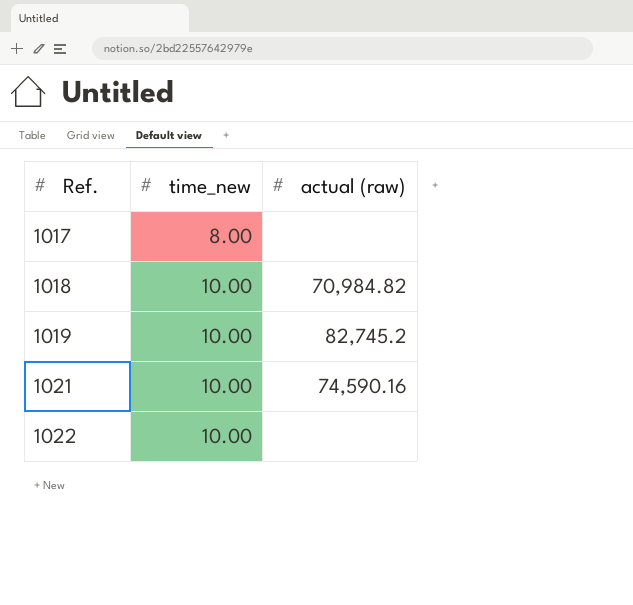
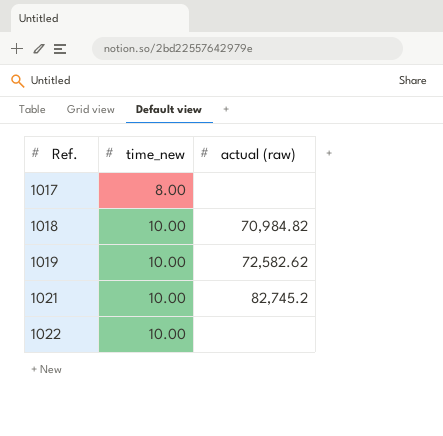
1019 | actual (raw): 82,745.2 -> 72,582.62
1021 | actual (raw): 74,590.16 -> 82,745.2

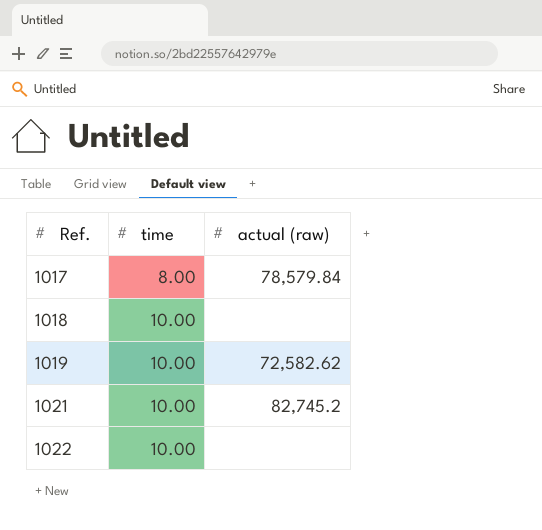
column name: time_new -> time
1017 | actual (raw): none -> 78,579.84
1018 | actual (raw): 70,984.82 -> none

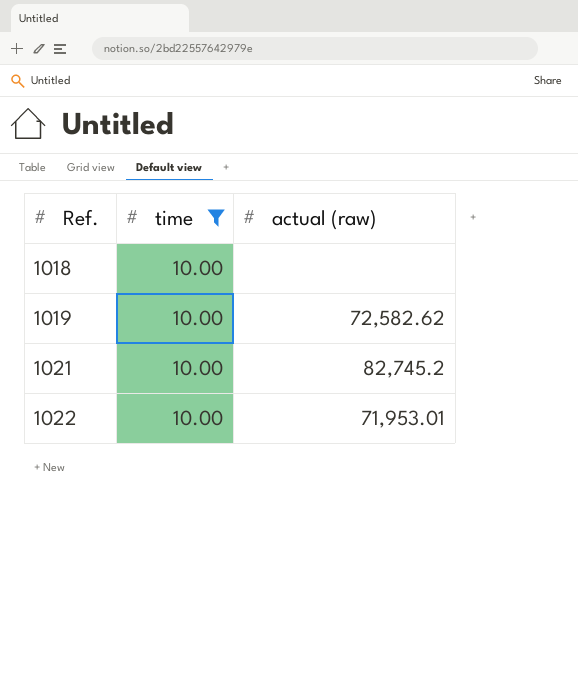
filter: none -> time = 10.00
1022 | actual (raw): none -> 71,953.01

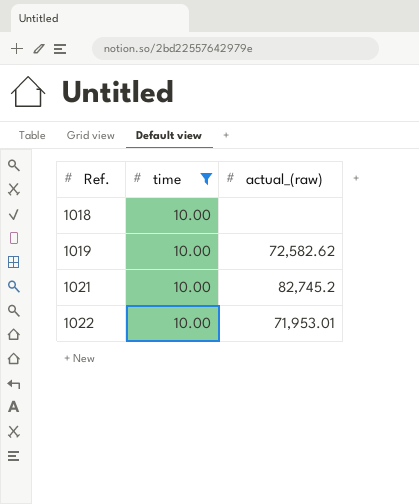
column name: actual (raw) -> actual_(raw)

